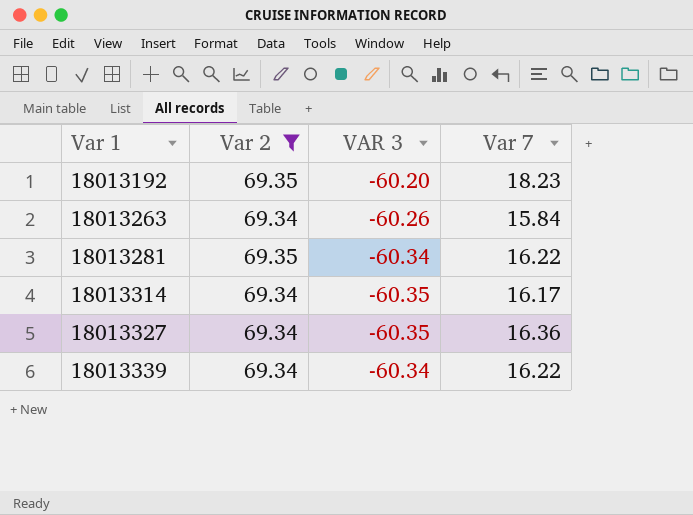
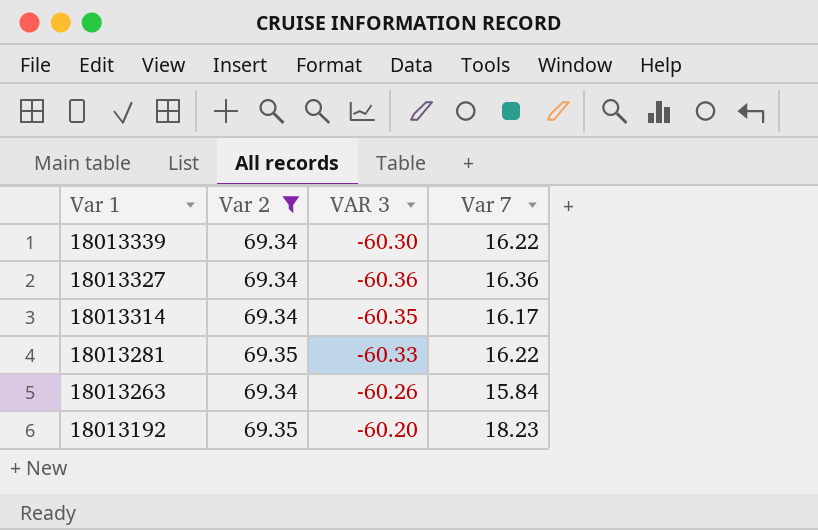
row order: Var 1 ascending -> Var 1 descending
18013339 | VAR 3: -60.34 -> -60.30
18013327 | VAR 3: -60.35 -> -60.36
18013281 | VAR 3: -60.34 -> -60.33

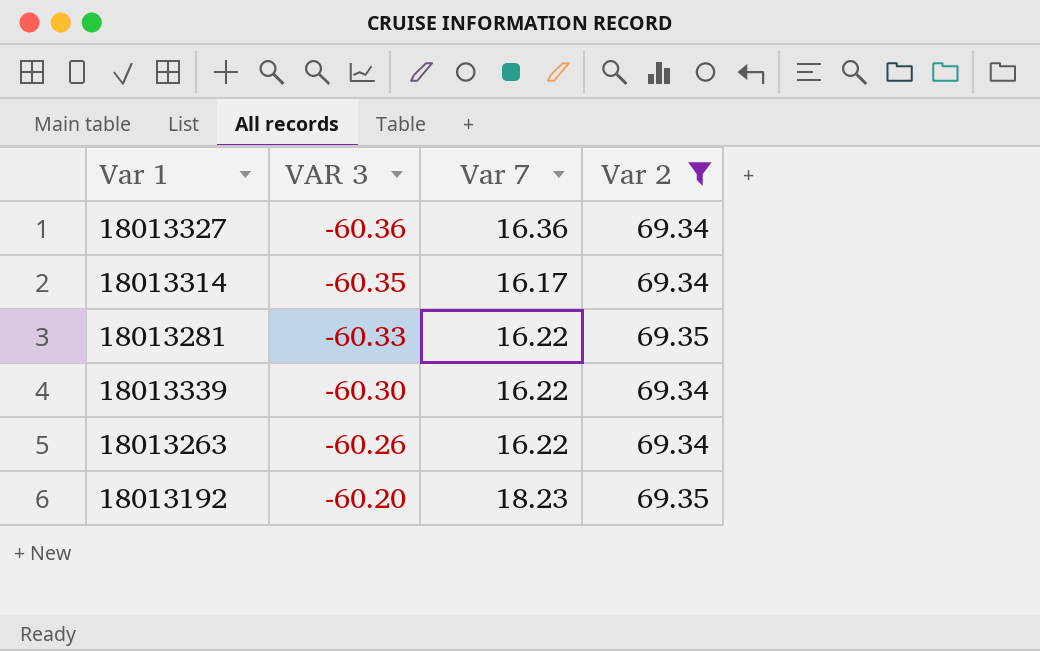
row order: Var 1 descending -> VAR 3 ascending
column Var 2 | position: 2 -> 4
18013263 | Var 7: 15.84 -> 16.22

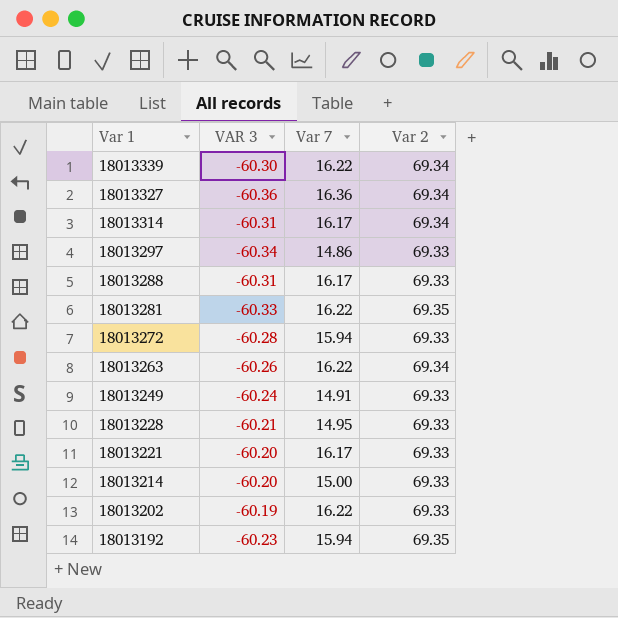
filter: Var 2 != 69.33 -> none
row order: VAR 3 ascending -> Var 1 descending
18013314 | VAR 3: -60.35 -> -60.31
18013192 | VAR 3: -60.20 -> -60.23
18013192 | Var 7: 18.23 -> 15.94

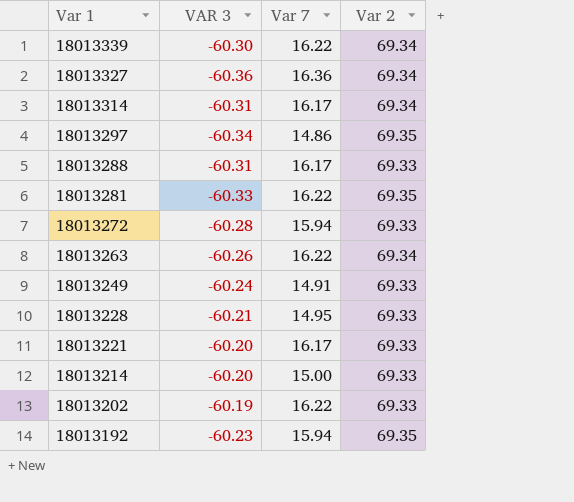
18013297 | Var 2: 69.33 -> 69.35

